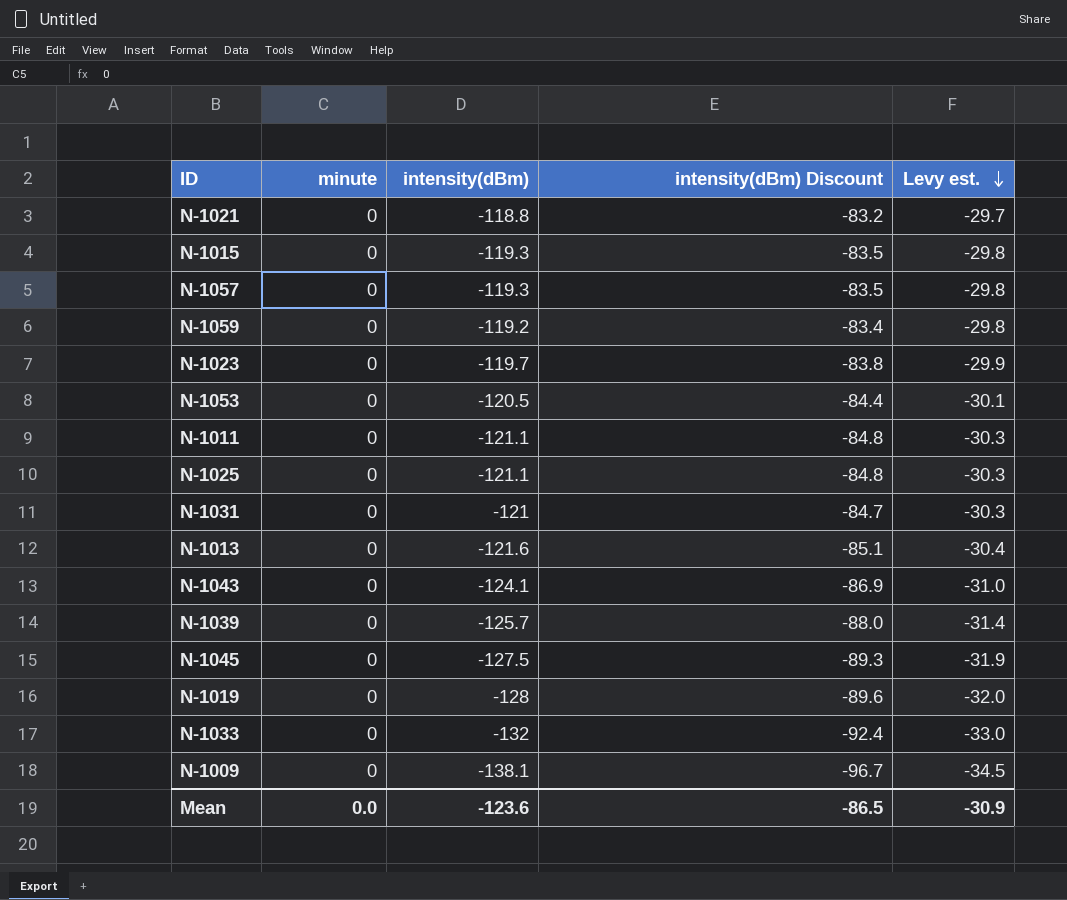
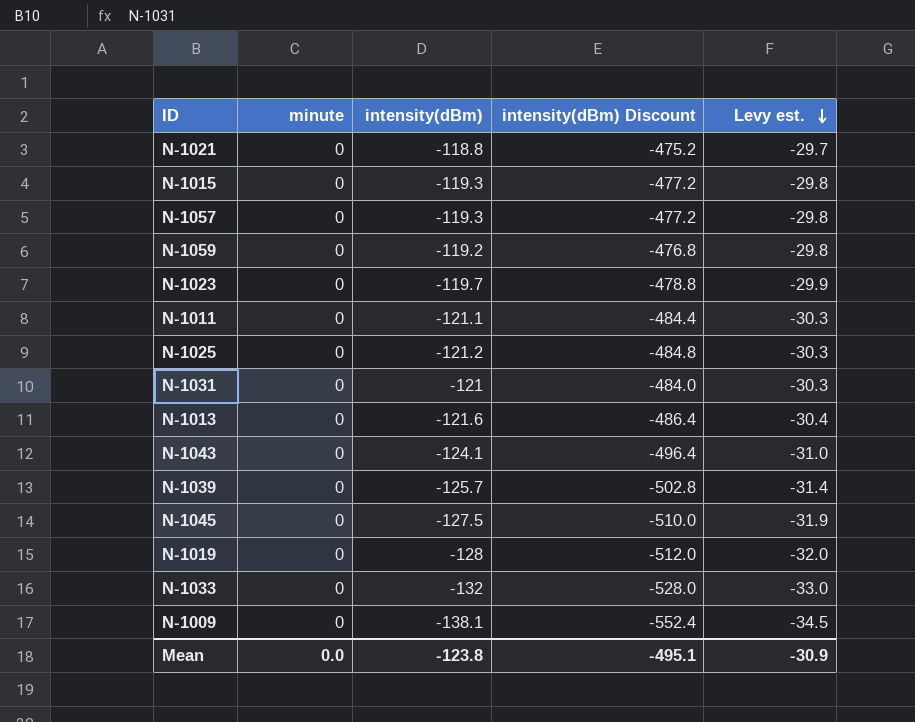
column intensity(dBm) Discount | formula: [intensity(dBm)] * 0.7 -> [intensity(dBm)] * 4
row N-1053: 0 | -120.5 | -84.4 | -30.1 -> none
N-1025 | intensity(dBm): -121.1 -> -121.2
Mean | intensity(dBm): -123.6 -> -123.8
Mean | intensity(dBm) Discount: -86.5 -> -495.1

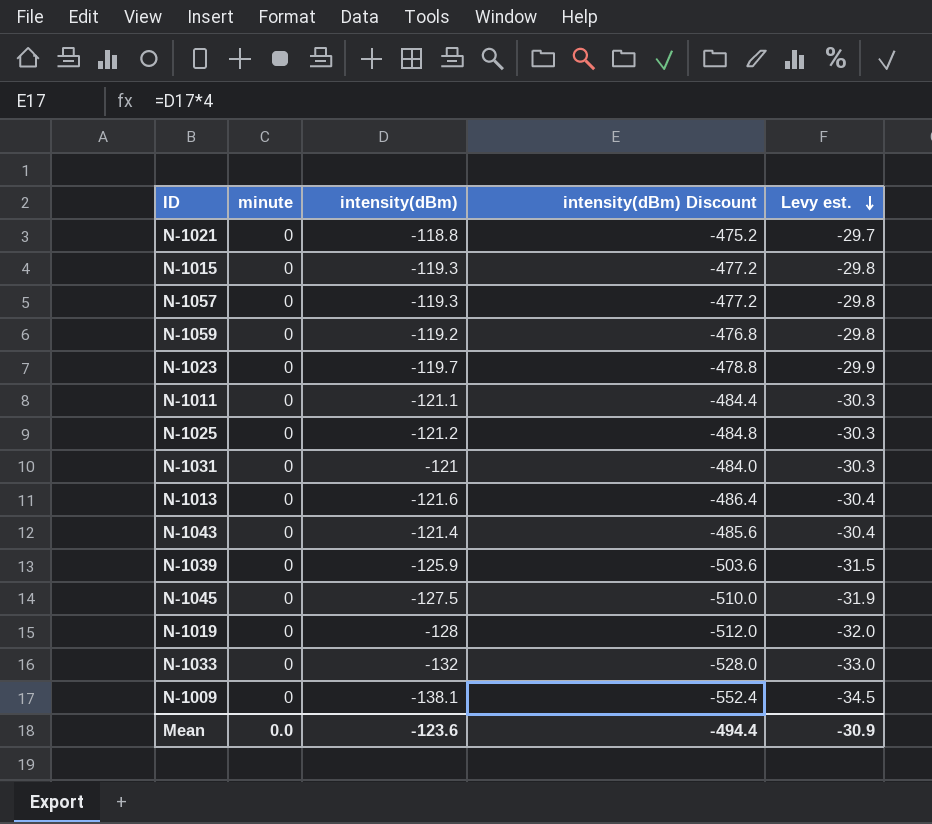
N-1043 | intensity(dBm): -124.1 -> -121.4
N-1043 | intensity(dBm) Discount: -496.4 -> -485.6
N-1043 | Levy est.: -31.0 -> -30.4
N-1039 | intensity(dBm): -125.7 -> -125.9
N-1039 | intensity(dBm) Discount: -502.8 -> -503.6
N-1039 | Levy est.: -31.4 -> -31.5
Mean | intensity(dBm): -123.8 -> -123.6
Mean | intensity(dBm) Discount: -495.1 -> -494.4

